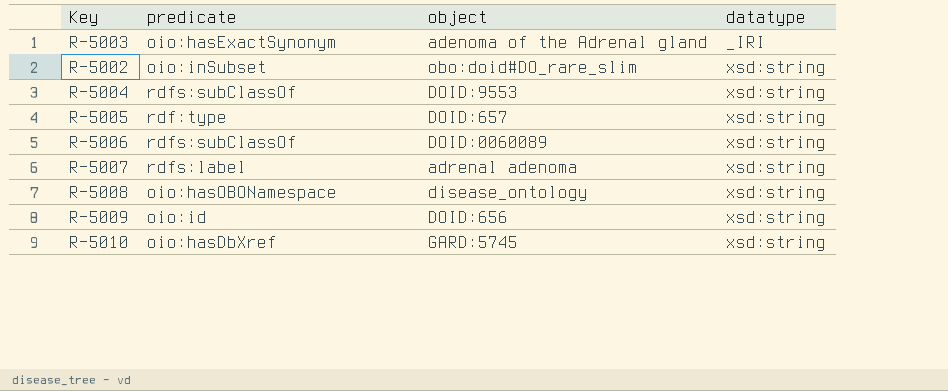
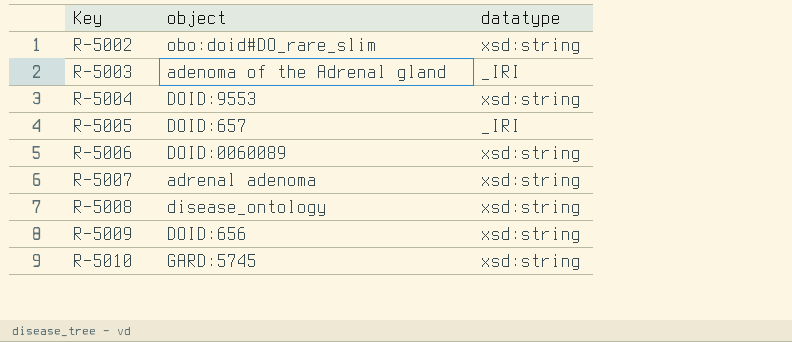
row order: datatype ascending -> Key ascending
column predicate | position: 2 -> none
R-5005 | datatype: xsd:string -> _IRI

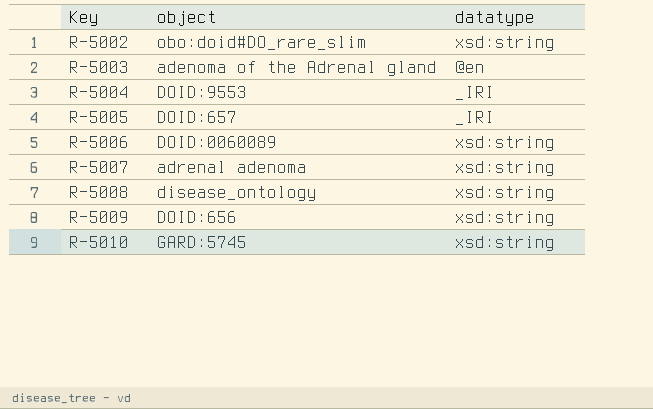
R-5003 | datatype: _IRI -> @en
R-5004 | datatype: xsd:string -> _IRI

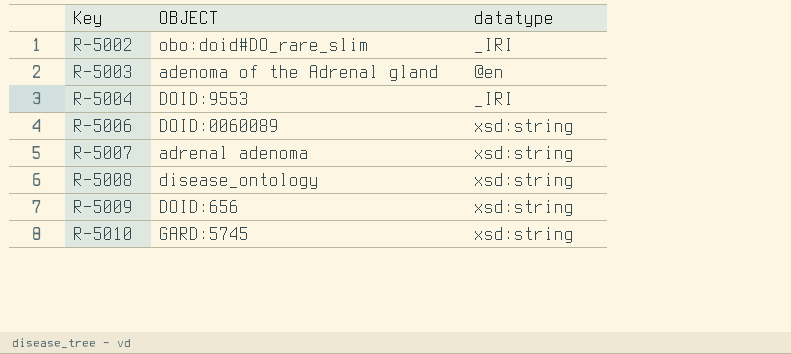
column name: object -> OBJECT
row R-5005: DOID:657 | _IRI -> none
R-5002 | datatype: xsd:string -> _IRI

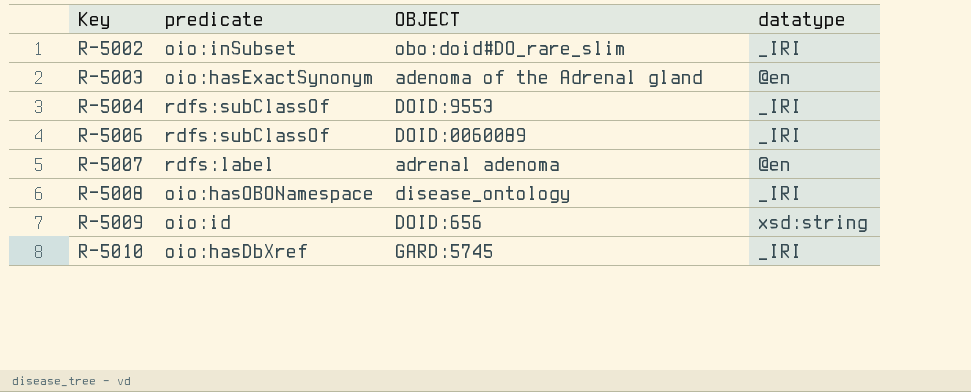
column predicate | position: none -> 2
R-5006 | datatype: xsd:string -> _IRI
R-5007 | datatype: xsd:string -> @en
R-5008 | datatype: xsd:string -> _IRI
R-5010 | datatype: xsd:string -> _IRI

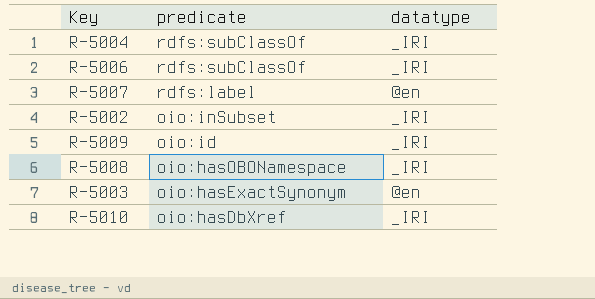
row order: Key ascending -> predicate descending
column OBJECT | position: 3 -> none
R-5009 | datatype: xsd:string -> _IRI

